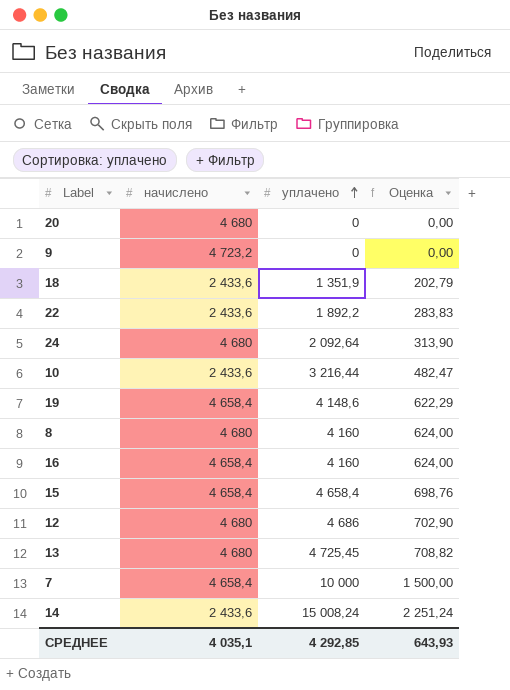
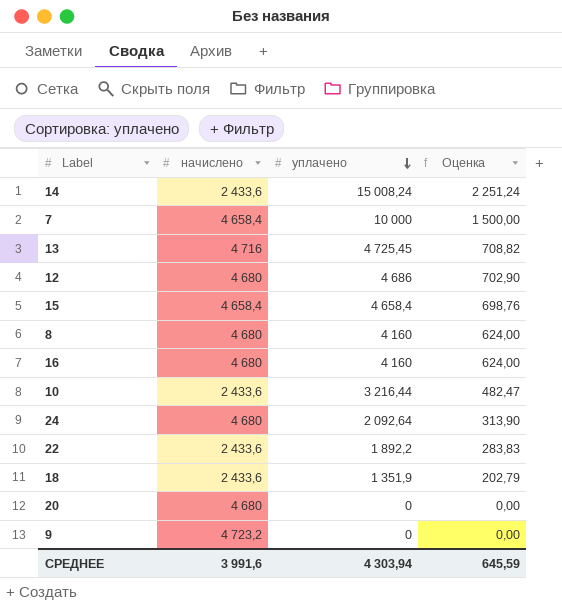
row order: уплачено ascending -> уплачено descending
row 19: 4 658,4 | 4 148,6 | 622,29 -> none
13 | начислено: 4 680 -> 4 716
16 | начислено: 4 658,4 -> 4 680
СРЕДНЕЕ | начислено: 4 035,1 -> 3 991,6
СРЕДНЕЕ | уплачено: 4 292,85 -> 4 303,94
СРЕДНЕЕ | Оценка: 643,93 -> 645,59

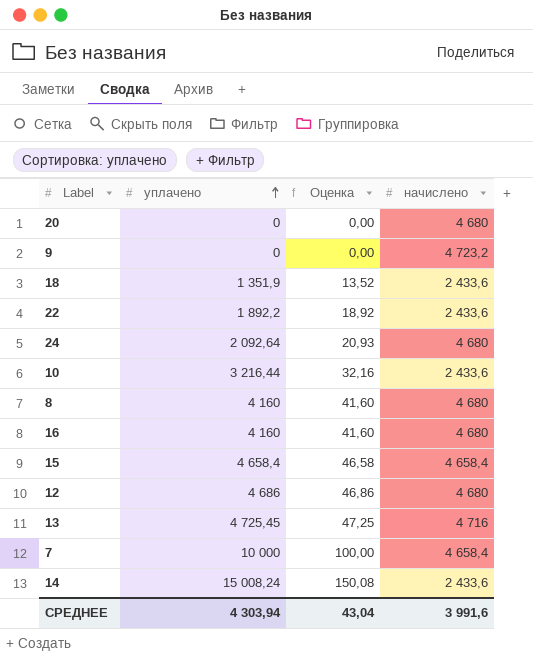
row order: уплачено descending -> уплачено ascending
column Оценка | formula: [уплачено] * 0,15 -> [уплачено] * 0,01
column начислено | position: 2 -> 4
СРЕДНЕЕ | Оценка: 645,59 -> 43,04

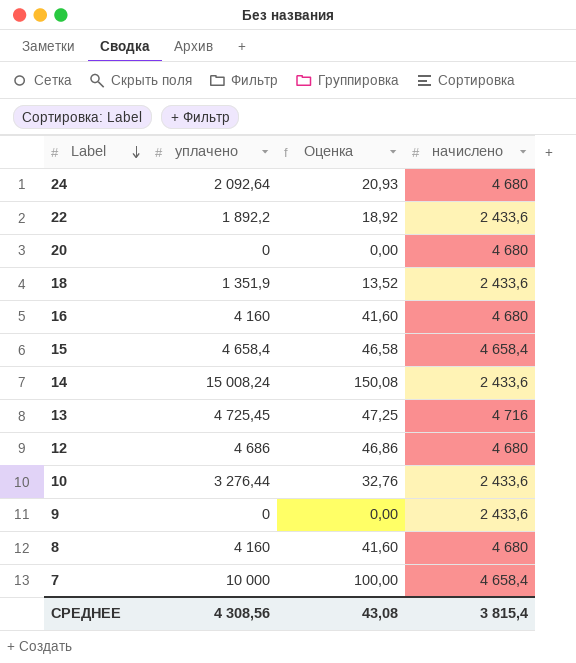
row order: уплачено ascending -> Label descending
10 | уплачено: 3 216,44 -> 3 276,44
10 | Оценка: 32,16 -> 32,76
9 | начислено: 4 723,2 -> 2 433,6
СРЕДНЕЕ | уплачено: 4 303,94 -> 4 308,56
СРЕДНЕЕ | Оценка: 43,04 -> 43,08
СРЕДНЕЕ | начислено: 3 991,6 -> 3 815,4

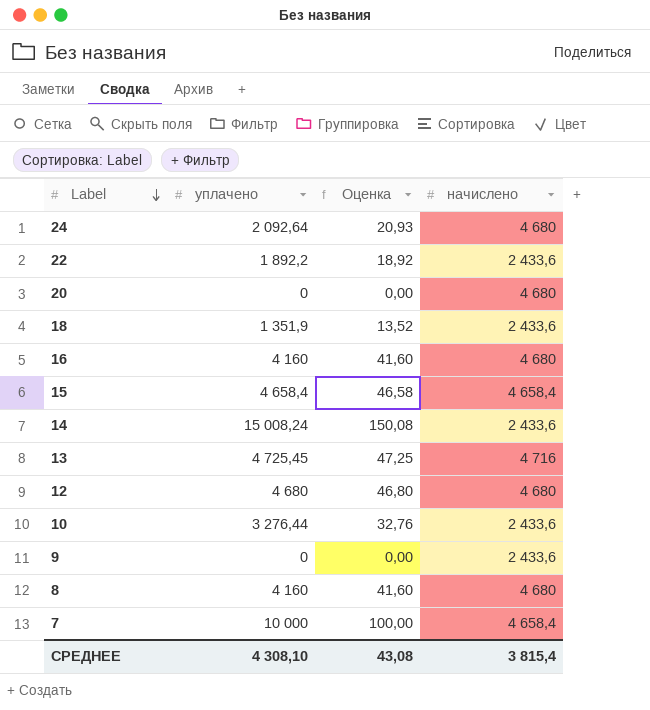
12 | уплачено: 4 686 -> 4 680
12 | Оценка: 46,86 -> 46,80
СРЕДНЕЕ | уплачено: 4 308,56 -> 4 308,10

